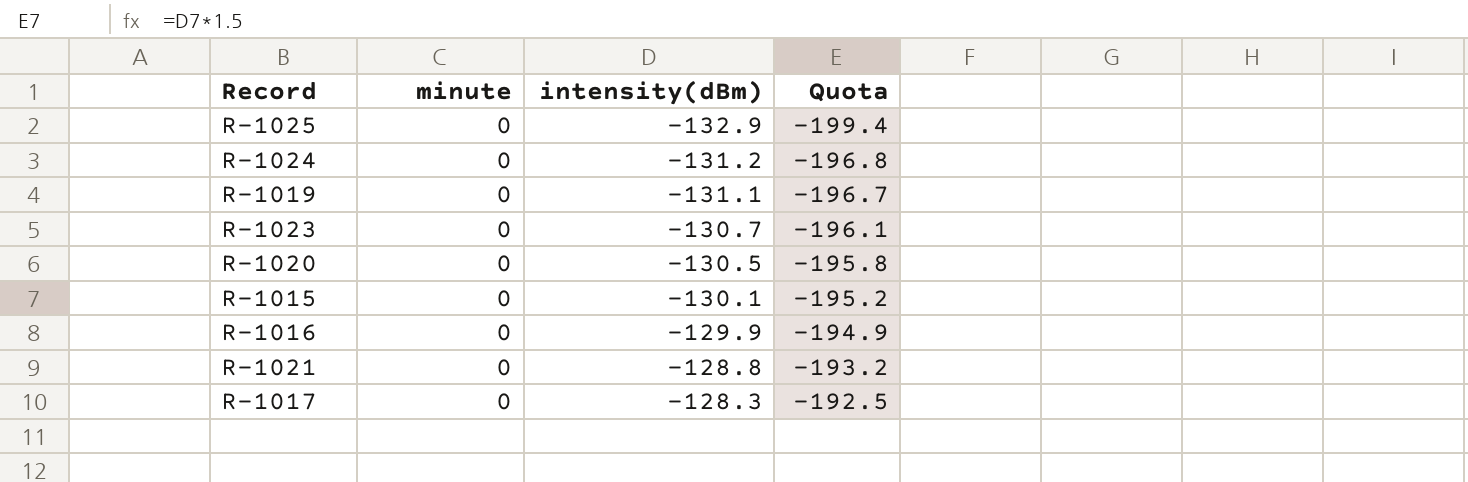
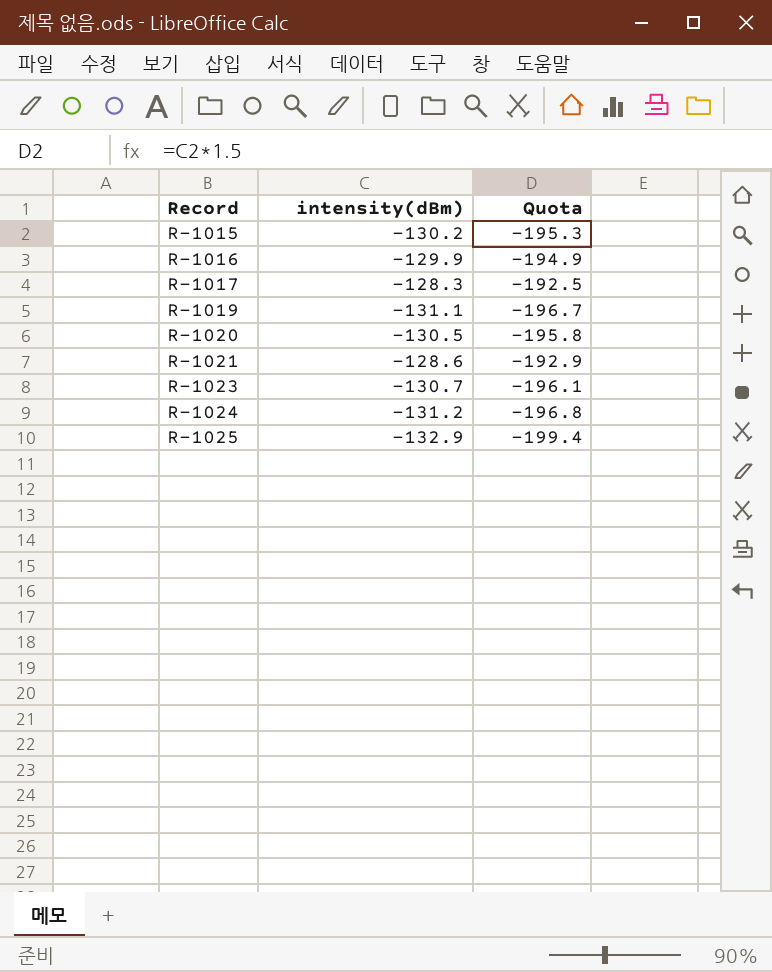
row order: intensity(dBm) ascending -> Record ascending
column minute | position: 2 -> none
R-1015 | intensity(dBm): -130.1 -> -130.2
R-1015 | Quota: -195.2 -> -195.3
R-1021 | intensity(dBm): -128.8 -> -128.6
R-1021 | Quota: -193.2 -> -192.9

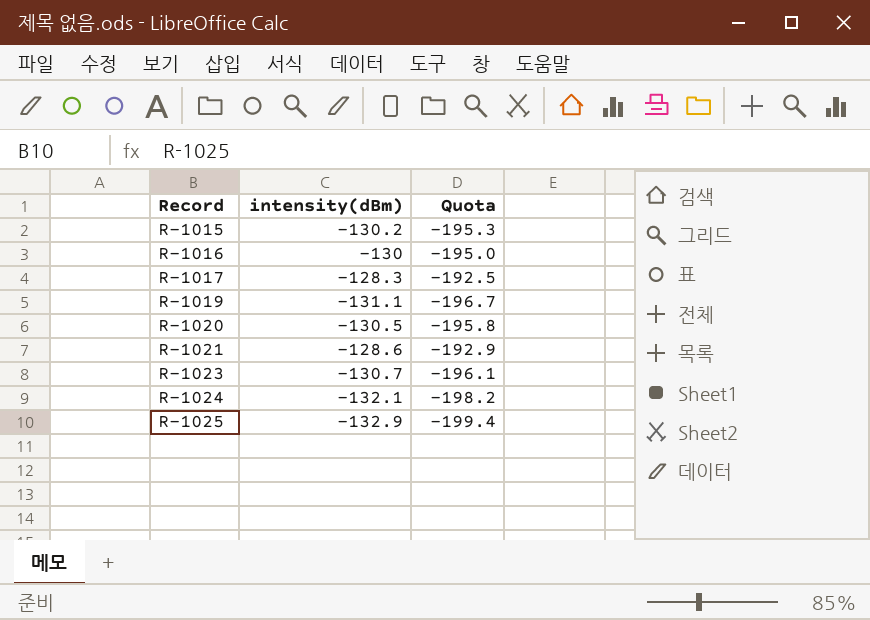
R-1016 | intensity(dBm): -129.9 -> -130
R-1016 | Quota: -194.9 -> -195.0
R-1024 | intensity(dBm): -131.2 -> -132.1
R-1024 | Quota: -196.8 -> -198.2

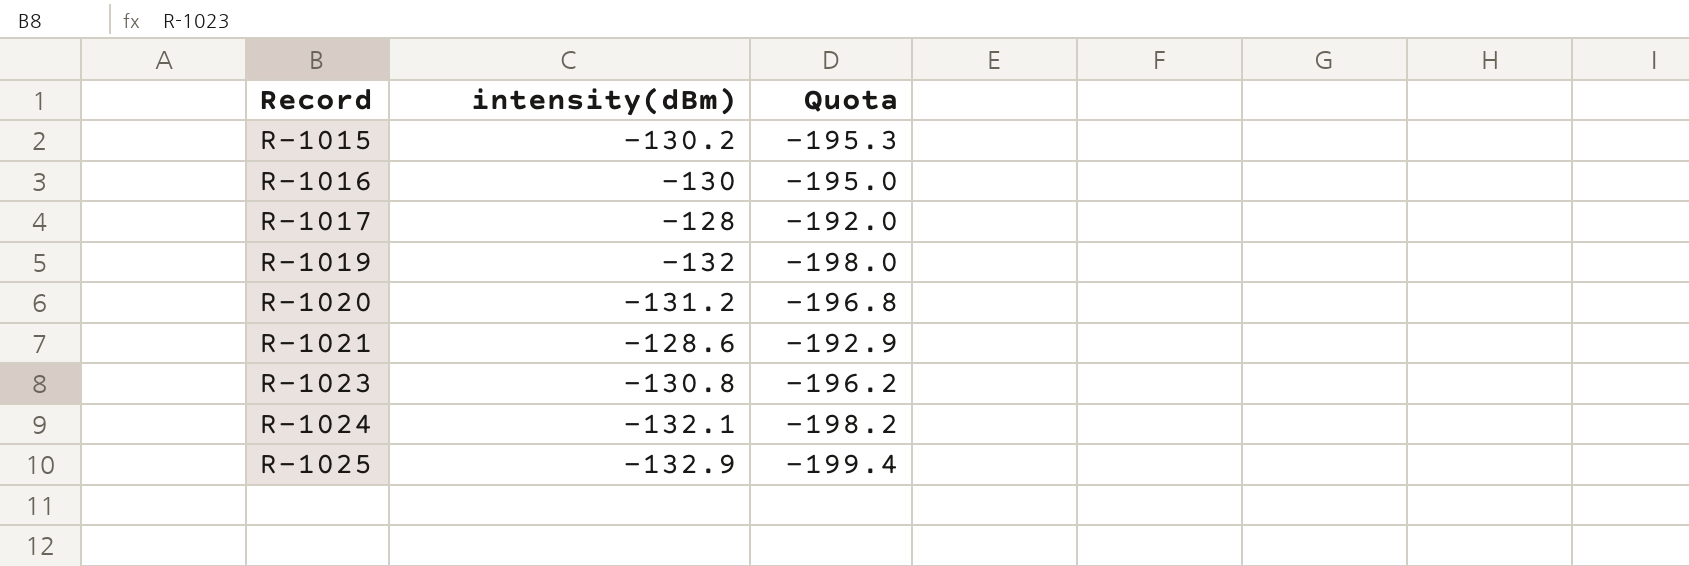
R-1017 | intensity(dBm): -128.3 -> -128
R-1017 | Quota: -192.5 -> -192.0
R-1019 | intensity(dBm): -131.1 -> -132
R-1019 | Quota: -196.7 -> -198.0
R-1020 | intensity(dBm): -130.5 -> -131.2
R-1020 | Quota: -195.8 -> -196.8
R-1023 | intensity(dBm): -130.7 -> -130.8
R-1023 | Quota: -196.1 -> -196.2

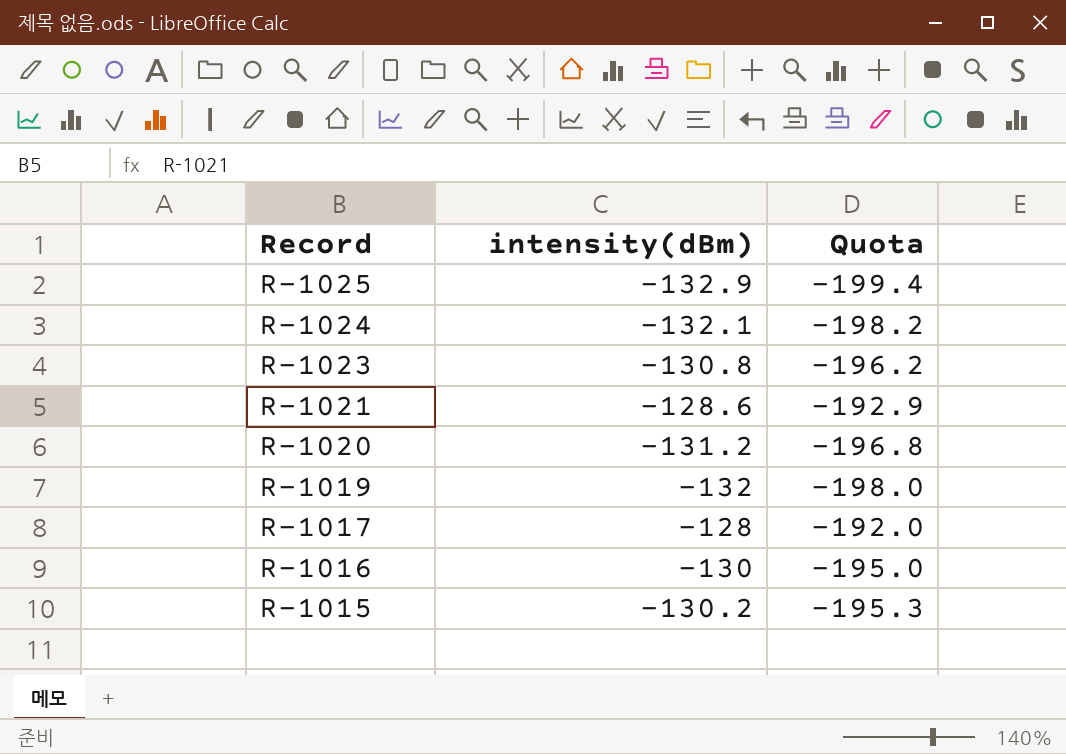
row order: Record ascending -> Record descending

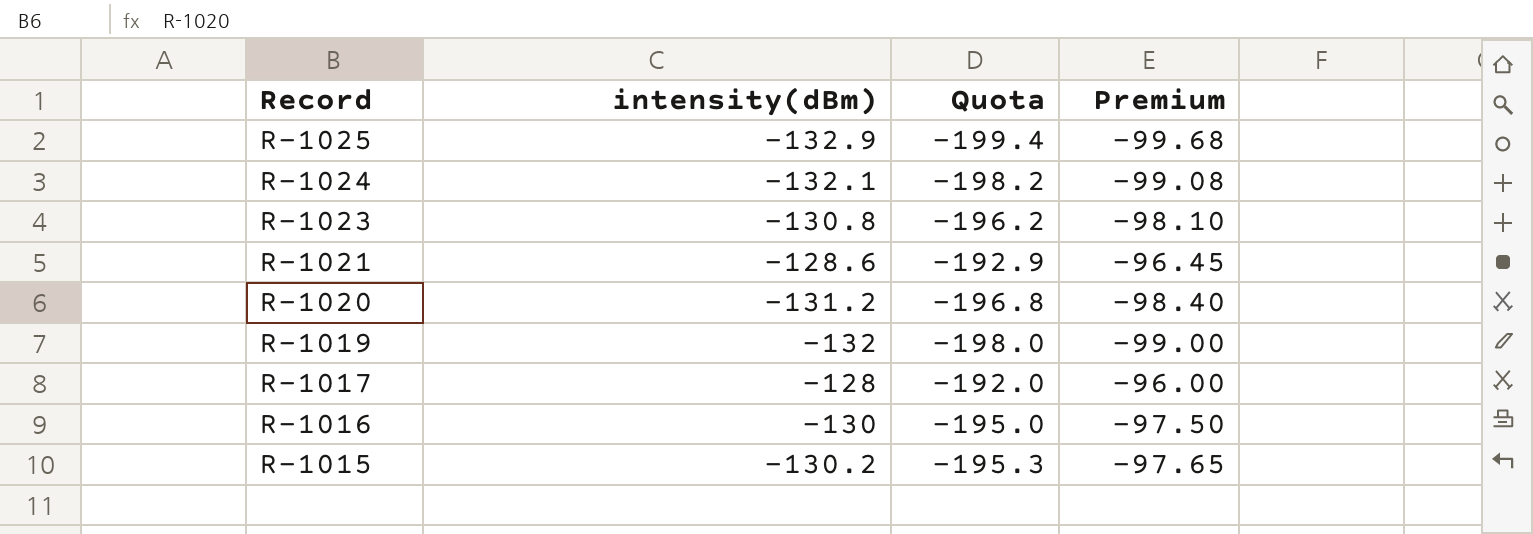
column Premium | formula: none -> [intensity(dBm)] * 0.75

